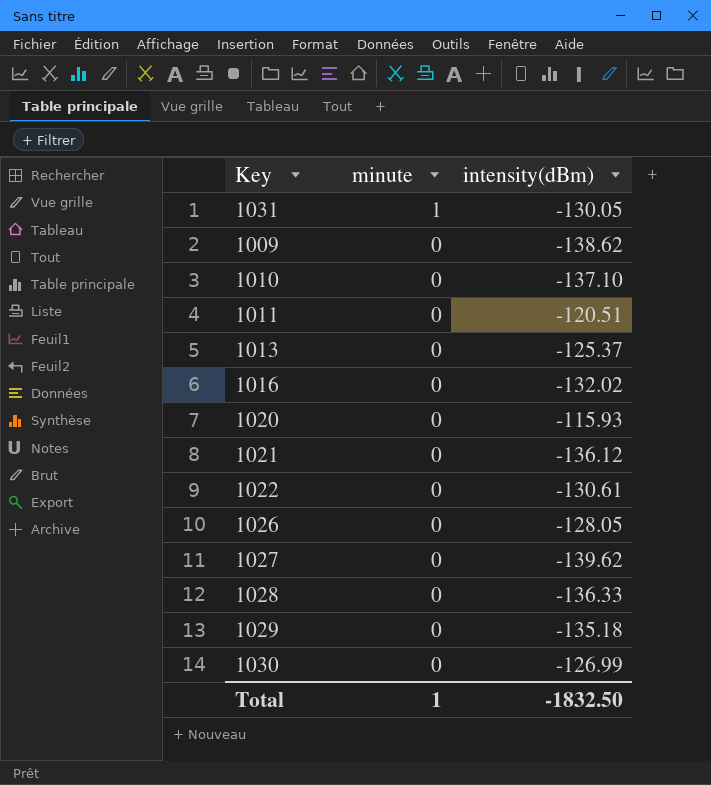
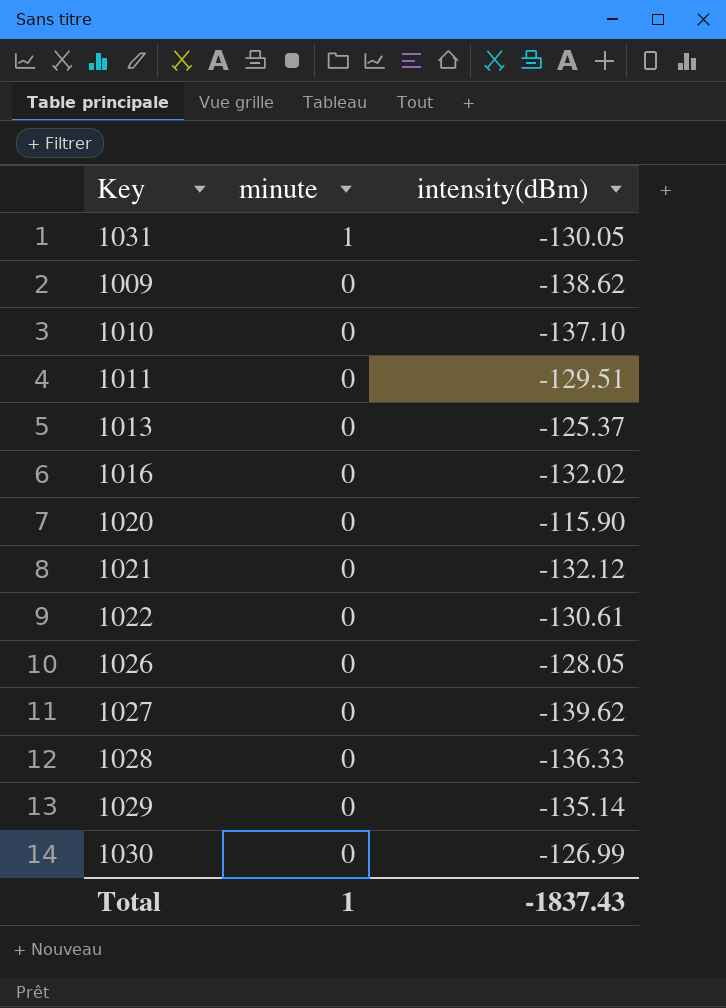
1011 | intensity(dBm): -120.51 -> -129.51
1020 | intensity(dBm): -115.93 -> -115.90
1021 | intensity(dBm): -136.12 -> -132.12
1029 | intensity(dBm): -135.18 -> -135.14
Total | intensity(dBm): -1832.50 -> -1837.43

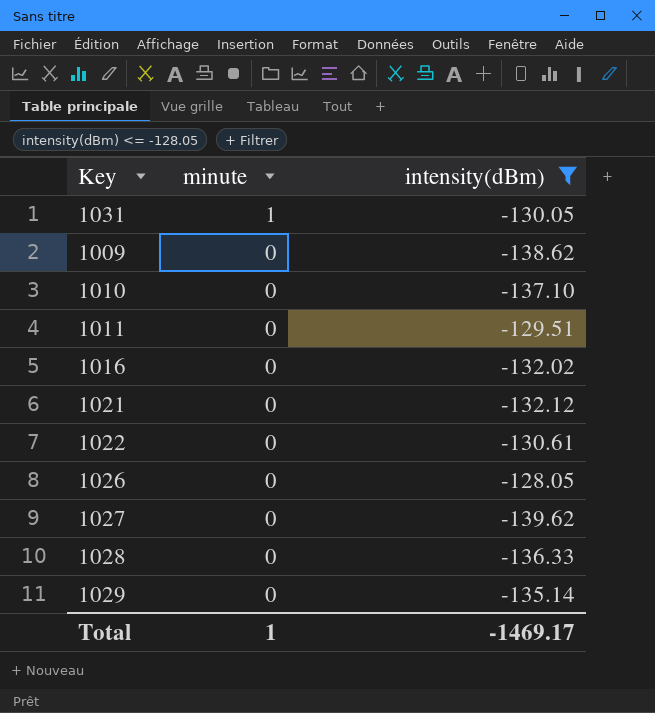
filter: none -> intensity(dBm) <= -128.05
Total | intensity(dBm): -1837.43 -> -1469.17

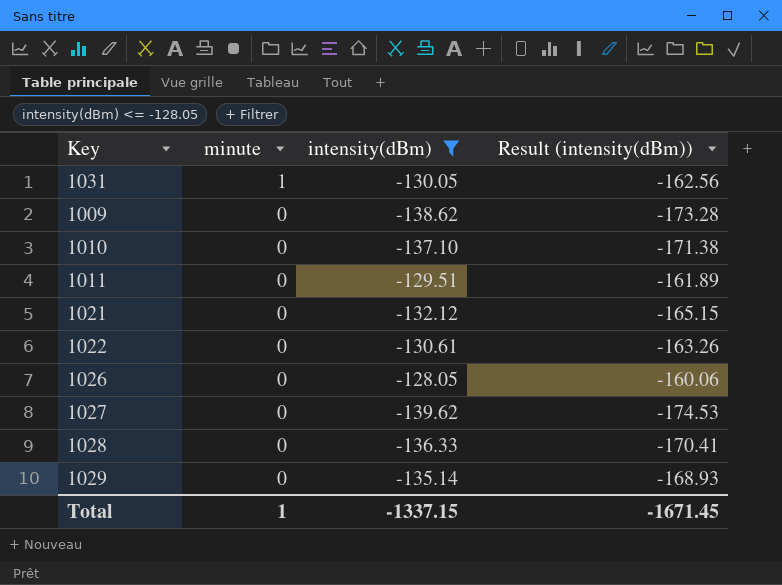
column Result (intensity(dBm)) | formula: none -> [intensity(dBm)] * 1.25
row 1016: 0 | -132.02 -> none
Total | intensity(dBm): -1469.17 -> -1337.15

